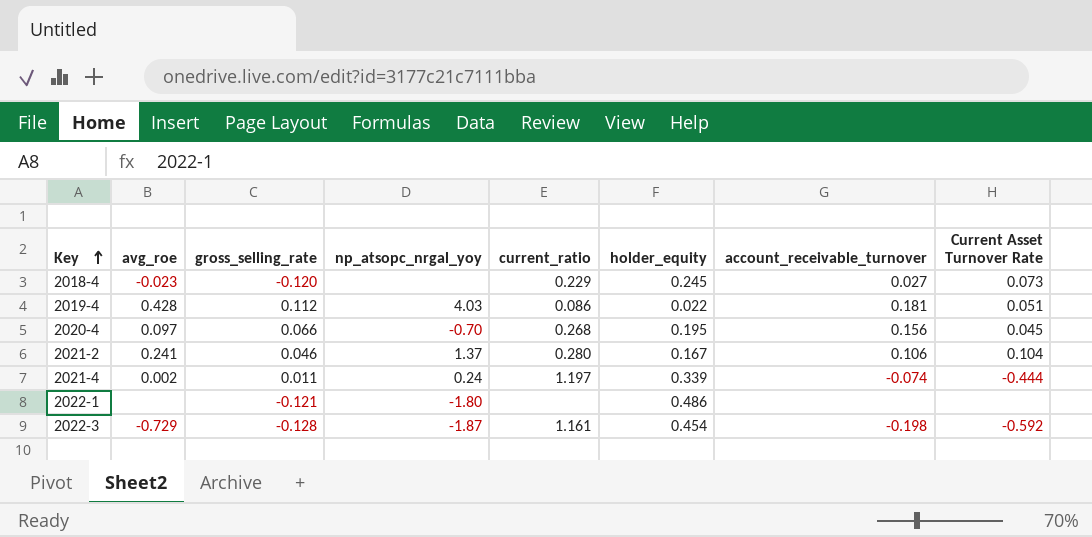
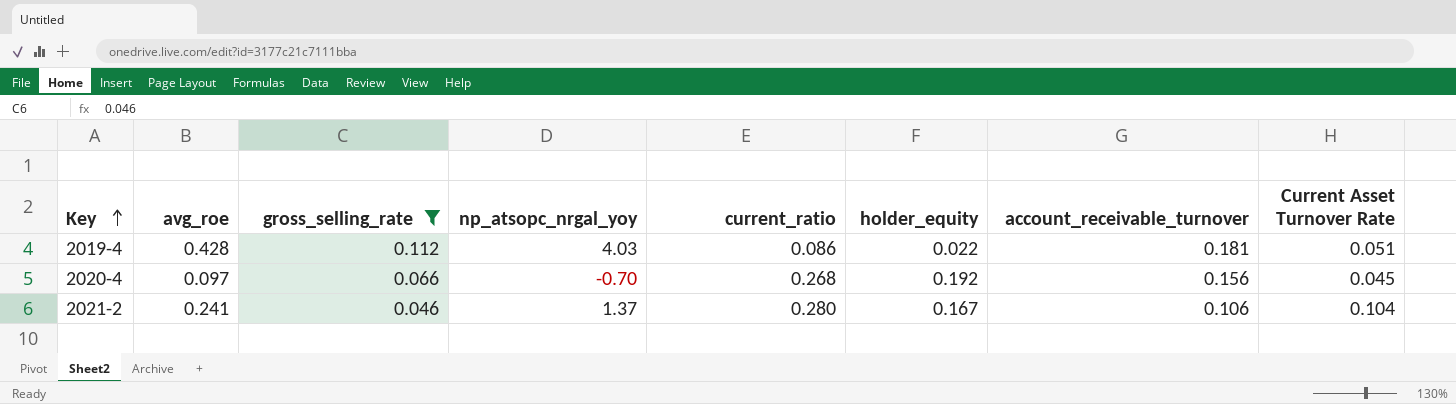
filter: none -> gross_selling_rate >= 0.046
2020-4 | holder_equity: 0.195 -> 0.192

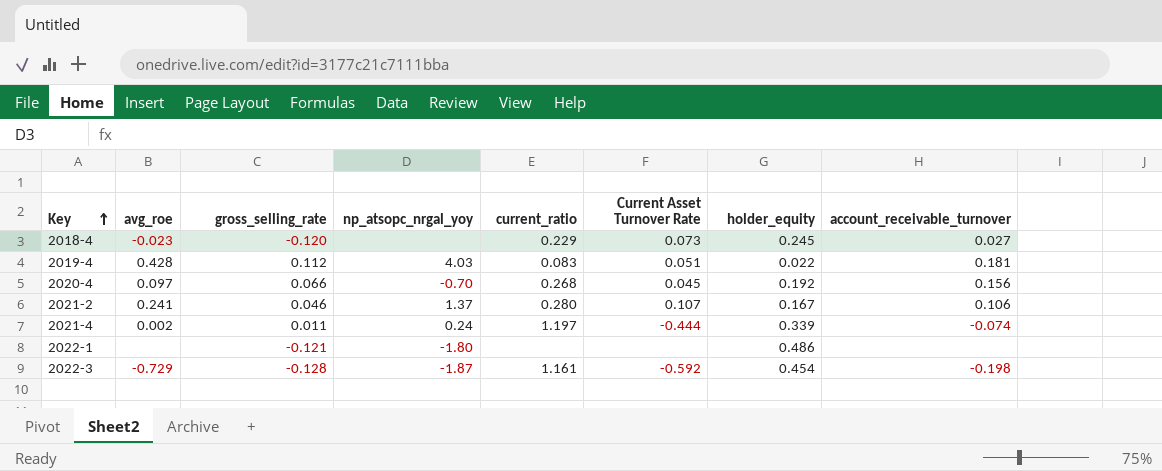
filter: gross_selling_rate >= 0.046 -> none
column Current Asset Turnover Rate | position: 8 -> 6
2019-4 | current_ratio: 0.086 -> 0.083
2021-2 | Current Asset Turnover Rate: 0.104 -> 0.107

